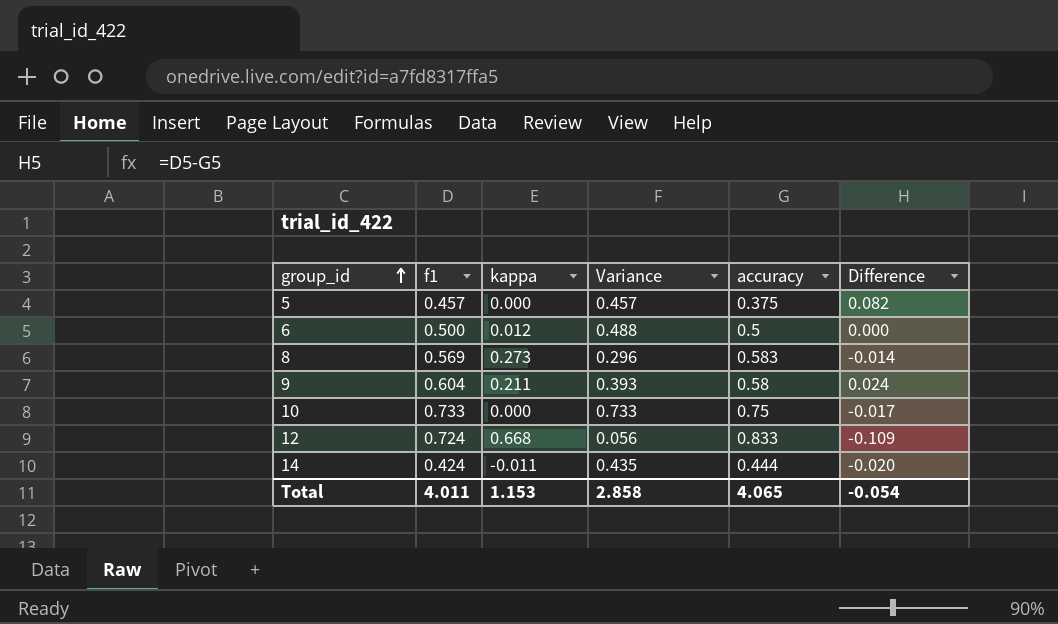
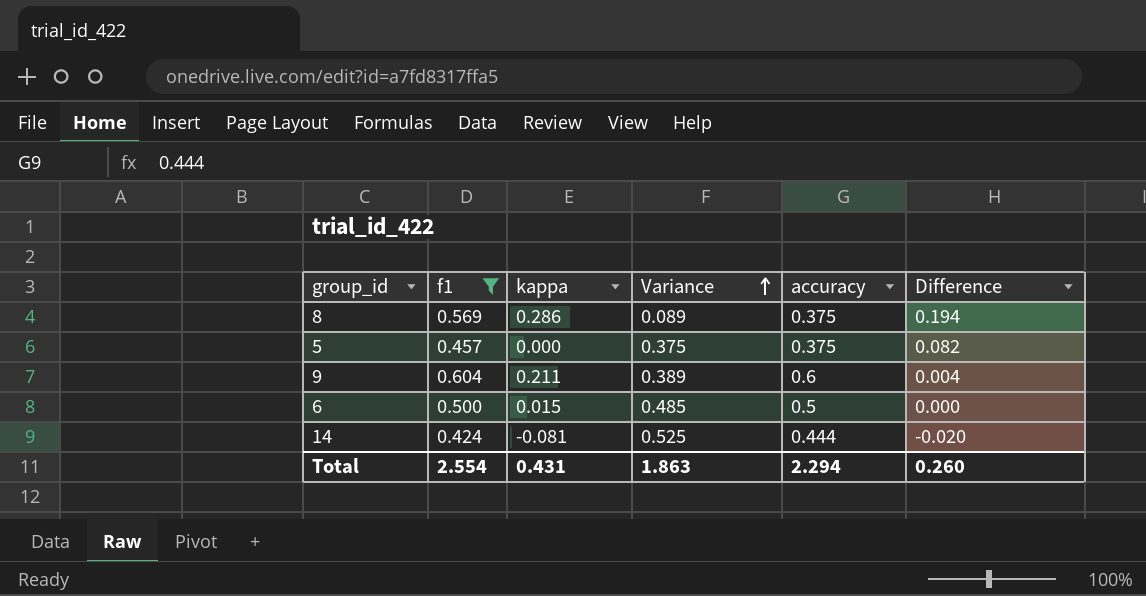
filter: none -> f1 <= 0.604
row order: group_id ascending -> Variance ascending
column Variance | formula: [f1] - [kappa] -> [accuracy] - [kappa]
8 | kappa: 0.273 -> 0.286
8 | accuracy: 0.583 -> 0.375
8 | Difference: -0.014 -> 0.194
9 | accuracy: 0.58 -> 0.6
9 | Difference: 0.024 -> 0.004
6 | kappa: 0.012 -> 0.015
14 | kappa: -0.011 -> -0.081
Total | f1: 4.011 -> 2.554
Total | kappa: 1.153 -> 0.431
Total | Variance: 2.858 -> 1.863
Total | accuracy: 4.065 -> 2.294
Total | Difference: -0.054 -> 0.260

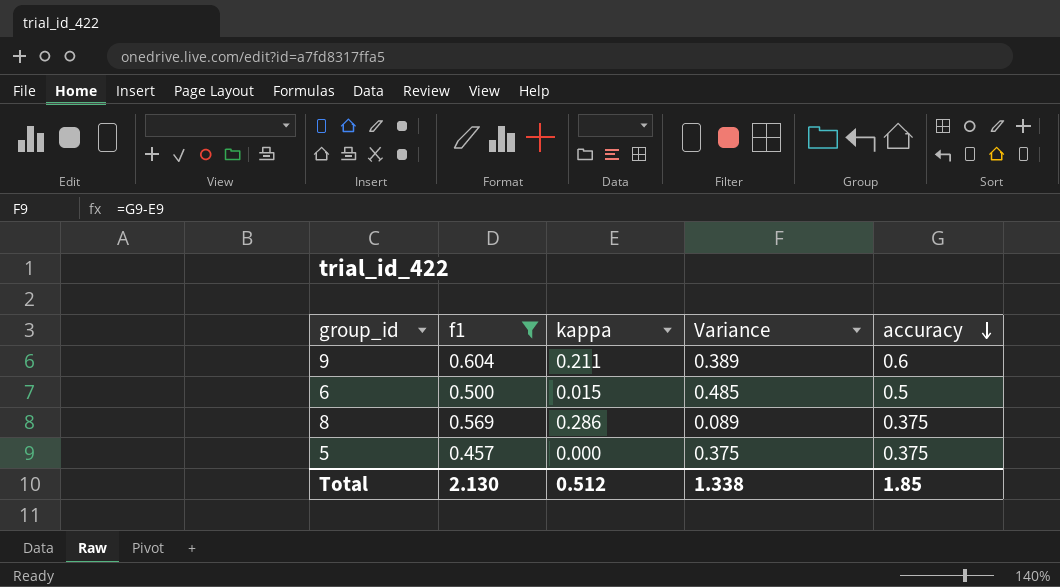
row order: Variance ascending -> accuracy descending
column Difference | formula: [f1] - [accuracy] -> none
row 14: 0.424 | -0.081 | 0.525 | 0.444 | -0.020 -> none
Total | f1: 2.554 -> 2.130
Total | kappa: 0.431 -> 0.512
Total | Variance: 1.863 -> 1.338
Total | accuracy: 2.294 -> 1.85

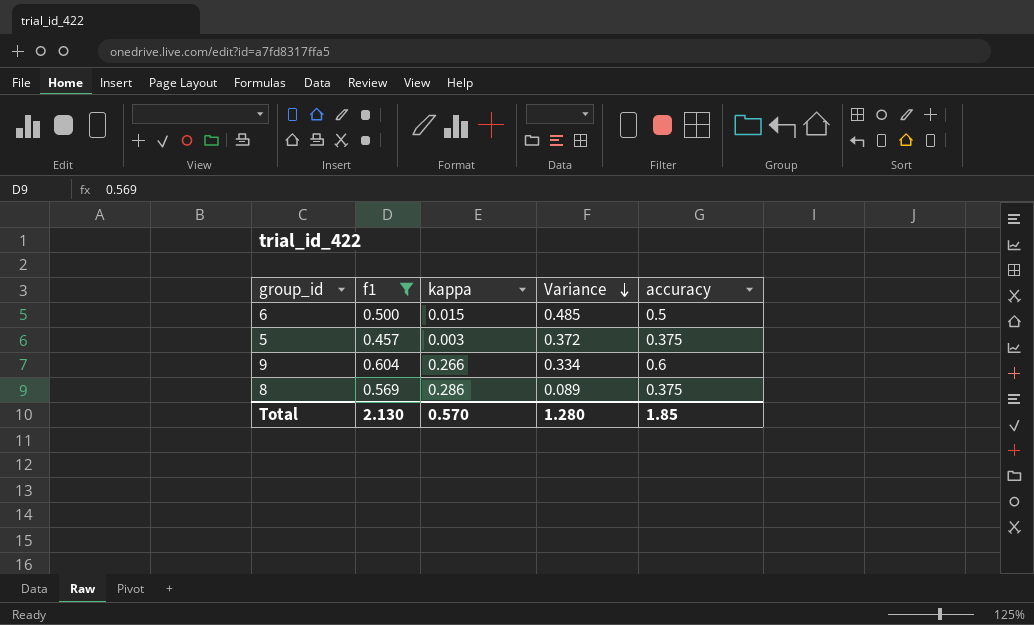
row order: accuracy descending -> Variance descending
5 | kappa: 0.000 -> 0.003
5 | Variance: 0.375 -> 0.372
9 | kappa: 0.211 -> 0.266
9 | Variance: 0.389 -> 0.334
Total | kappa: 0.512 -> 0.570
Total | Variance: 1.338 -> 1.280

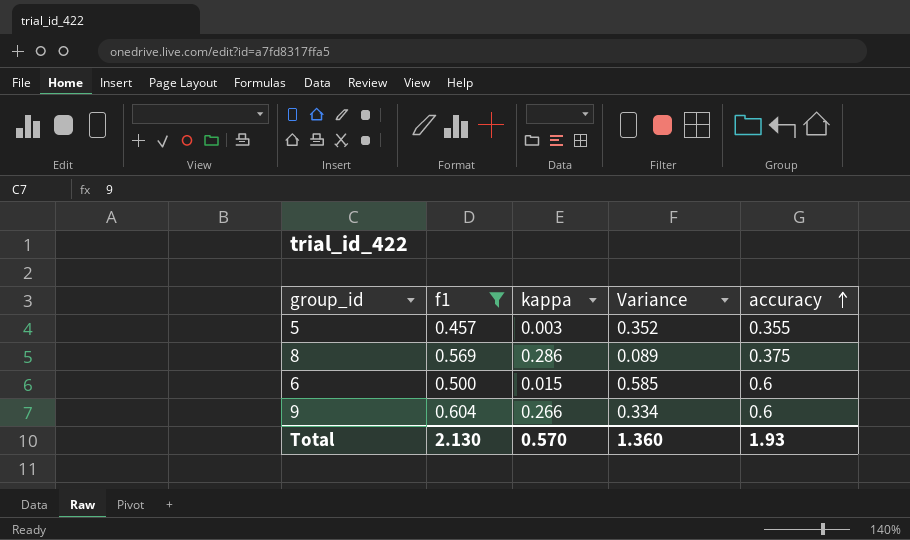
row order: Variance descending -> accuracy ascending
5 | Variance: 0.372 -> 0.352
5 | accuracy: 0.375 -> 0.355
6 | Variance: 0.485 -> 0.585
6 | accuracy: 0.5 -> 0.6
Total | Variance: 1.280 -> 1.360
Total | accuracy: 1.85 -> 1.93

